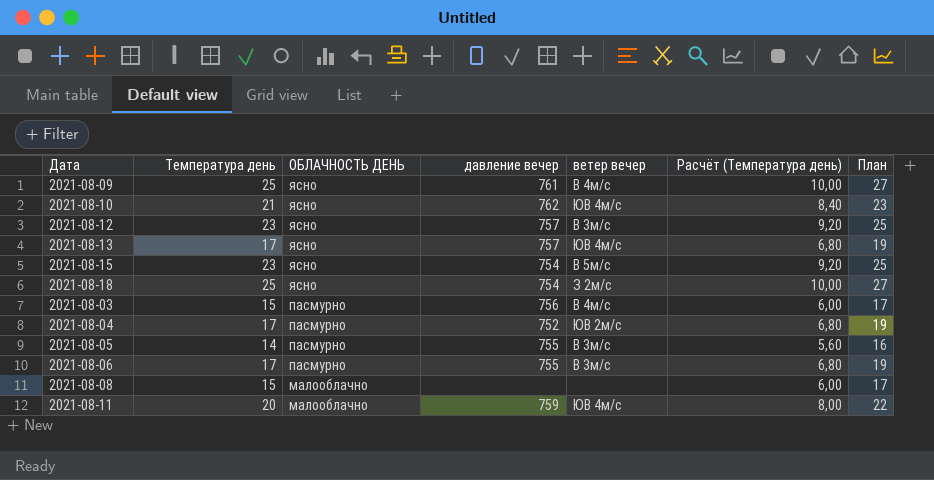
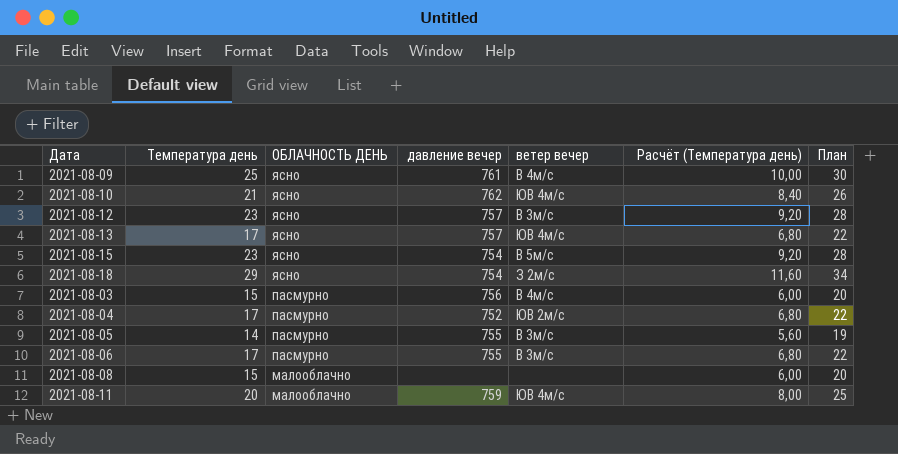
column План | formula: [Температура день] + 2 -> [Температура день] + 5
2021-08-18 | Температура день: 25 -> 29
2021-08-18 | Расчёт (Температура день): 10,00 -> 11,60

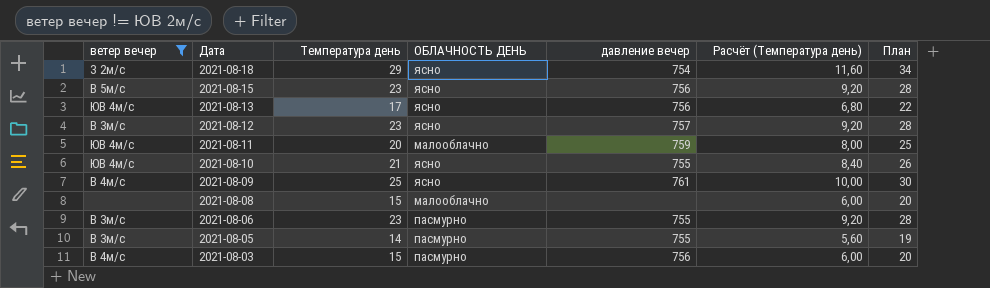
filter: none -> ветер вечер != ЮВ 2м/с
row order: ОБЛАЧНОСТЬ ДЕНЬ descending -> Дата descending
column ветер вечер | position: 5 -> 1
2021-08-15 | давление вечер: 754 -> 756
2021-08-13 | давление вечер: 757 -> 756
2021-08-10 | давление вечер: 762 -> 755
2021-08-06 | Температура день: 17 -> 23
2021-08-06 | Расчёт (Температура день): 6,80 -> 9,20
2021-08-06 | План: 22 -> 28

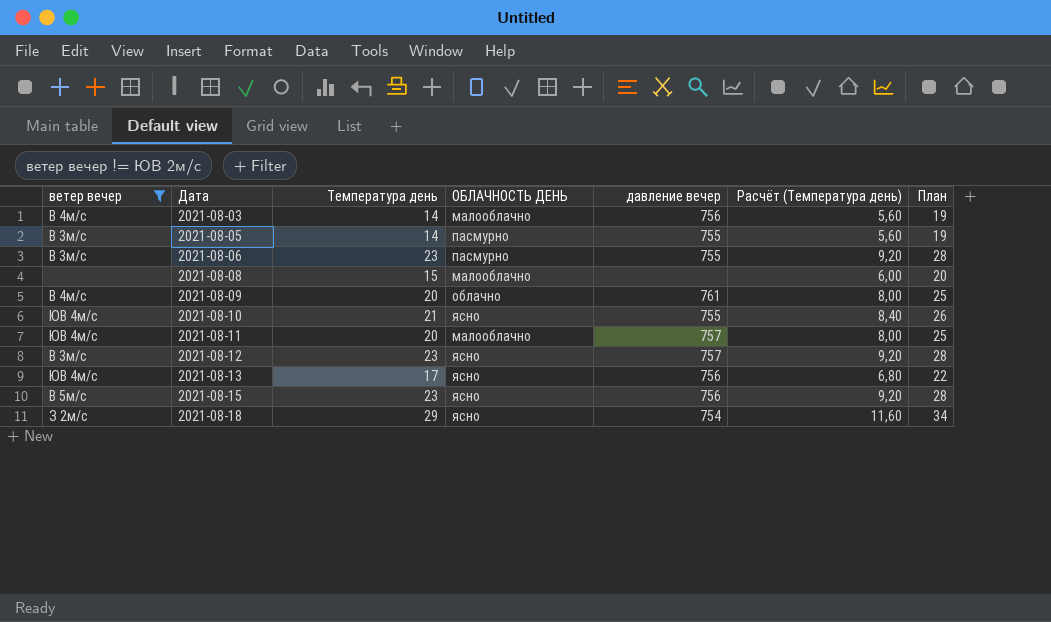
row order: Дата descending -> Дата ascending
2021-08-03 | Температура день: 15 -> 14
2021-08-03 | ОБЛАЧНОСТЬ ДЕНЬ: пасмурно -> малооблачно
2021-08-03 | Расчёт (Температура день): 6,00 -> 5,60
2021-08-03 | План: 20 -> 19
2021-08-09 | Температура день: 25 -> 20
2021-08-09 | ОБЛАЧНОСТЬ ДЕНЬ: ясно -> облачно
2021-08-09 | Расчёт (Температура день): 10,00 -> 8,00
2021-08-09 | План: 30 -> 25
2021-08-11 | давление вечер: 759 -> 757

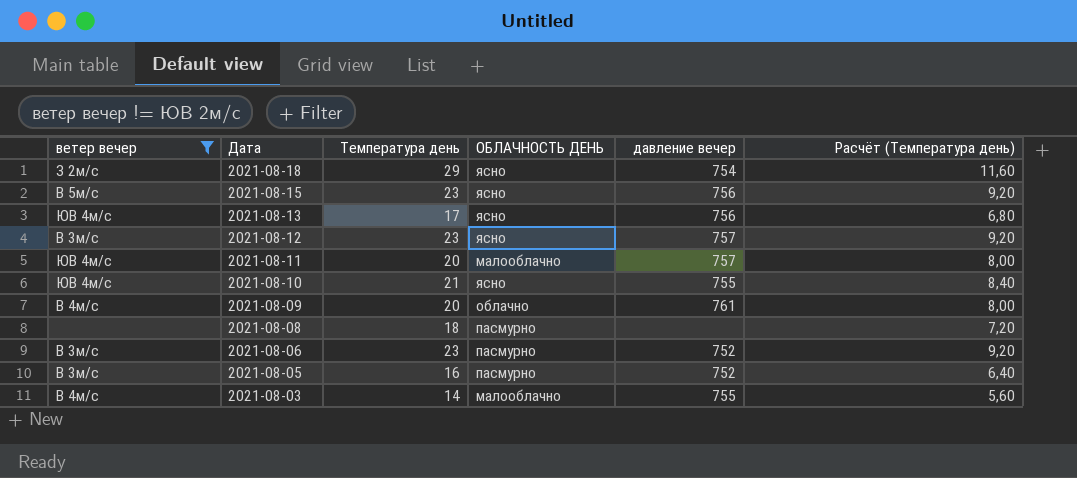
row order: Дата ascending -> Дата descending
column План | formula: [Температура день] + 5 -> none
2021-08-08 | Температура день: 15 -> 18
2021-08-08 | ОБЛАЧНОСТЬ ДЕНЬ: малооблачно -> пасмурно
2021-08-08 | Расчёт (Температура день): 6,00 -> 7,20
2021-08-06 | давление вечер: 755 -> 752
2021-08-05 | Температура день: 14 -> 16
2021-08-05 | давление вечер: 755 -> 752
2021-08-05 | Расчёт (Температура день): 5,60 -> 6,40
2021-08-03 | давление вечер: 756 -> 755

